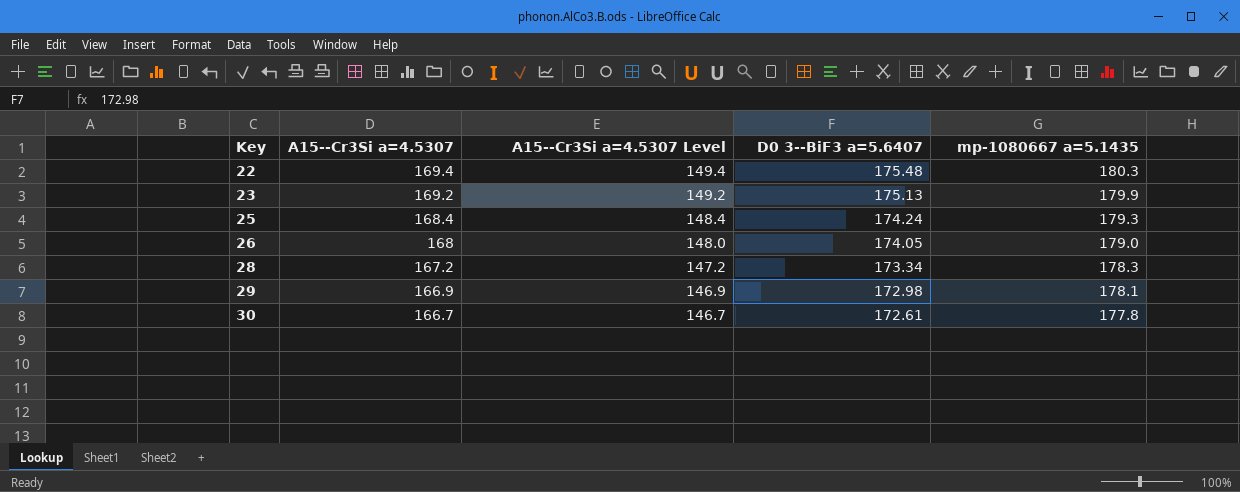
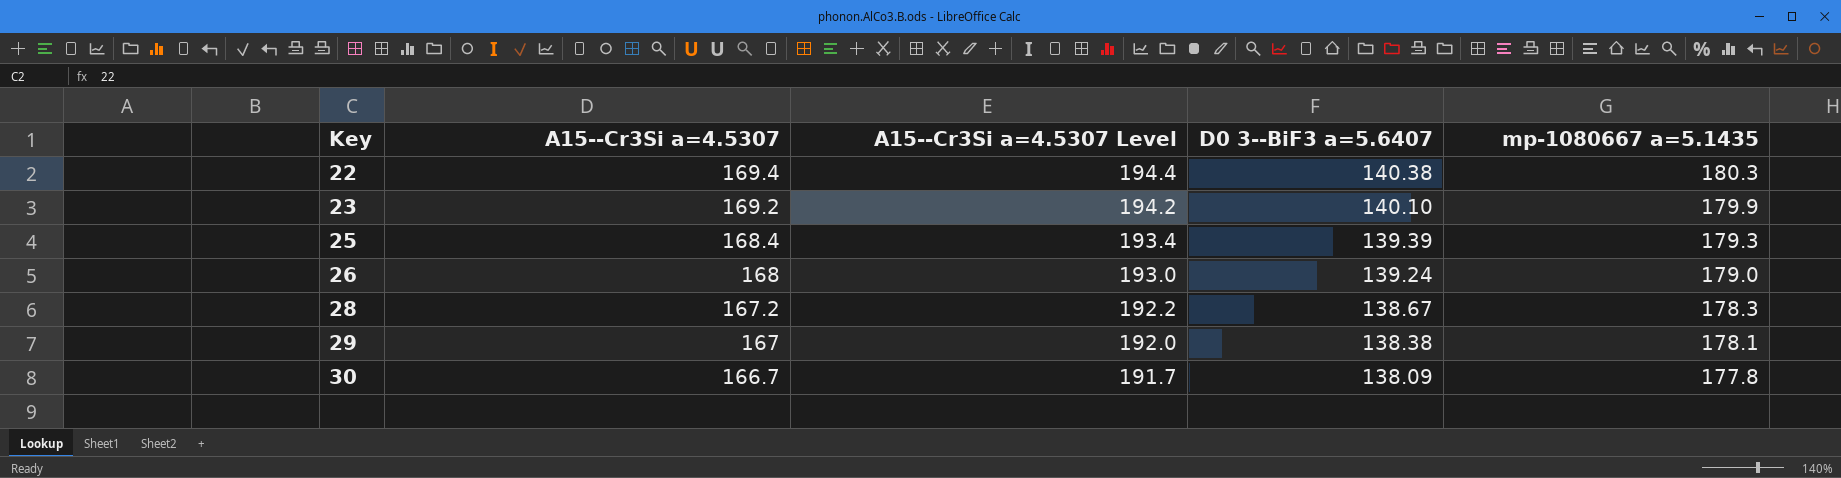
column A15--Cr3Si a=4.5307 Level | formula: [A15--Cr3Si a=4.5307] - 20 -> [A15--Cr3Si a=4.5307] + 25
22 | D0 3--BiF3 a=5.6407: 175.48 -> 140.38
23 | D0 3--BiF3 a=5.6407: 175.13 -> 140.10
25 | D0 3--BiF3 a=5.6407: 174.24 -> 139.39
26 | D0 3--BiF3 a=5.6407: 174.05 -> 139.24
28 | D0 3--BiF3 a=5.6407: 173.34 -> 138.67
29 | A15--Cr3Si a=4.5307: 166.9 -> 167
29 | D0 3--BiF3 a=5.6407: 172.98 -> 138.38
30 | D0 3--BiF3 a=5.6407: 172.61 -> 138.09

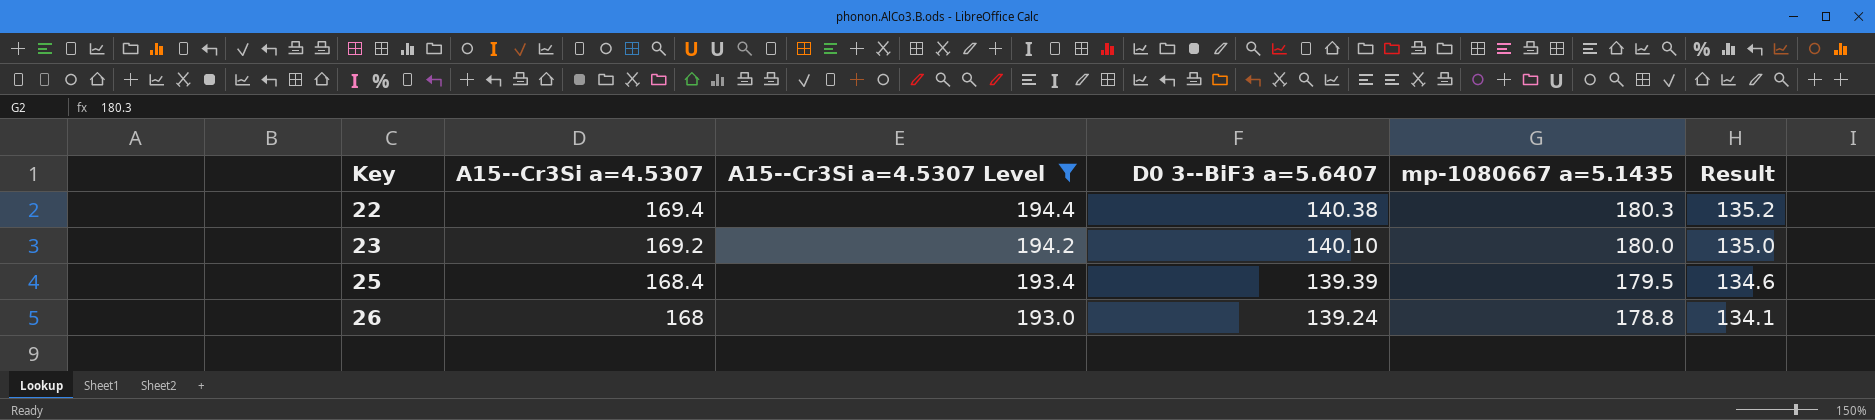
filter: none -> A15--Cr3Si a=4.5307 Level >= 193.0
column Result | formula: none -> [mp-1080667 a=5.1435] * 0.75
23 | mp-1080667 a=5.1435: 179.9 -> 180.0
25 | mp-1080667 a=5.1435: 179.3 -> 179.5
26 | mp-1080667 a=5.1435: 179.0 -> 178.8

